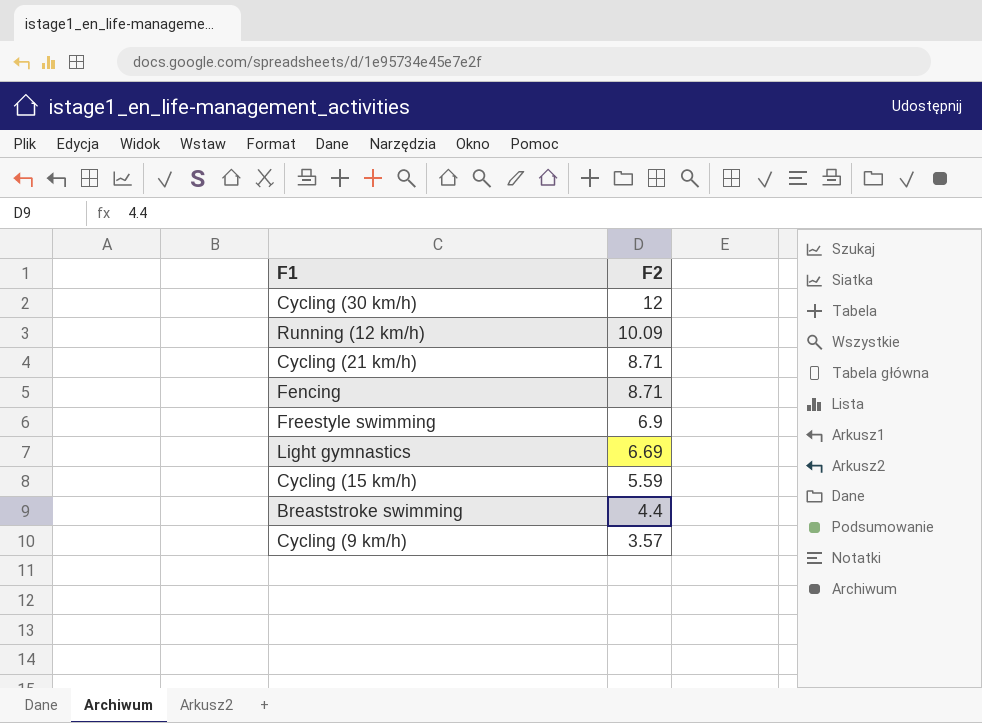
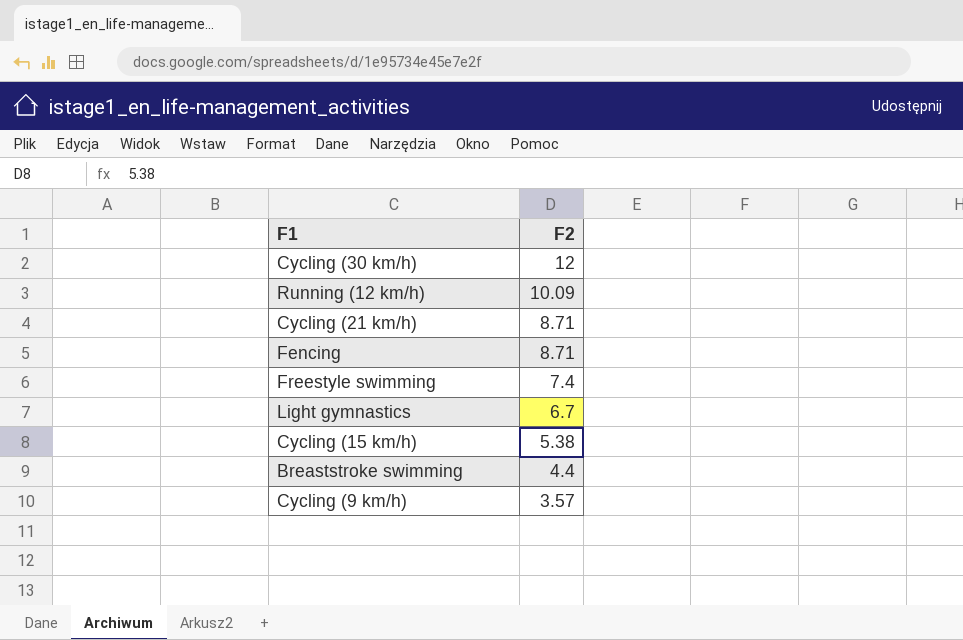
Freestyle swimming | F2: 6.9 -> 7.4
Light gymnastics | F2: 6.69 -> 6.7
Cycling (15 km/h) | F2: 5.59 -> 5.38

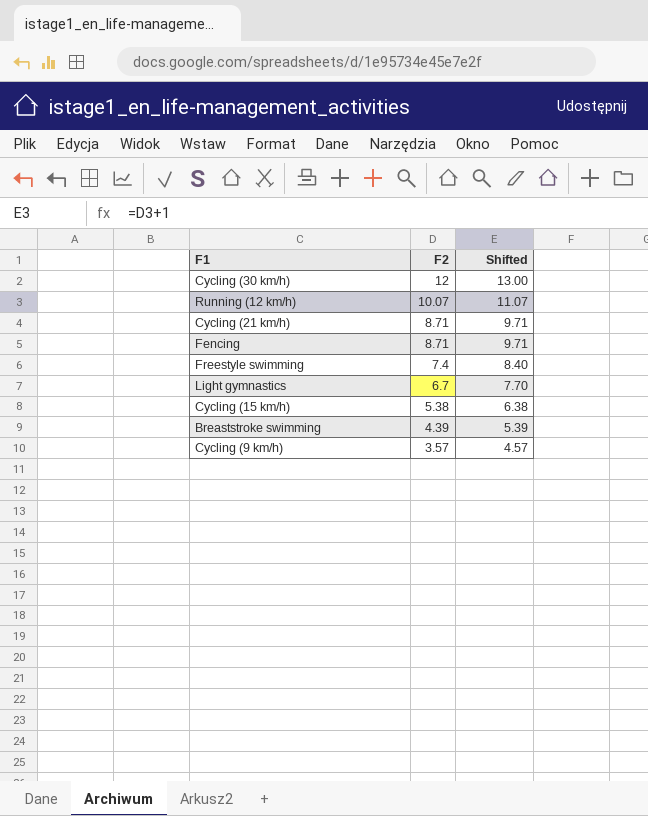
column Shifted | formula: none -> [F2] + 1
Running (12 km/h) | F2: 10.09 -> 10.07
Breaststroke swimming | F2: 4.4 -> 4.39

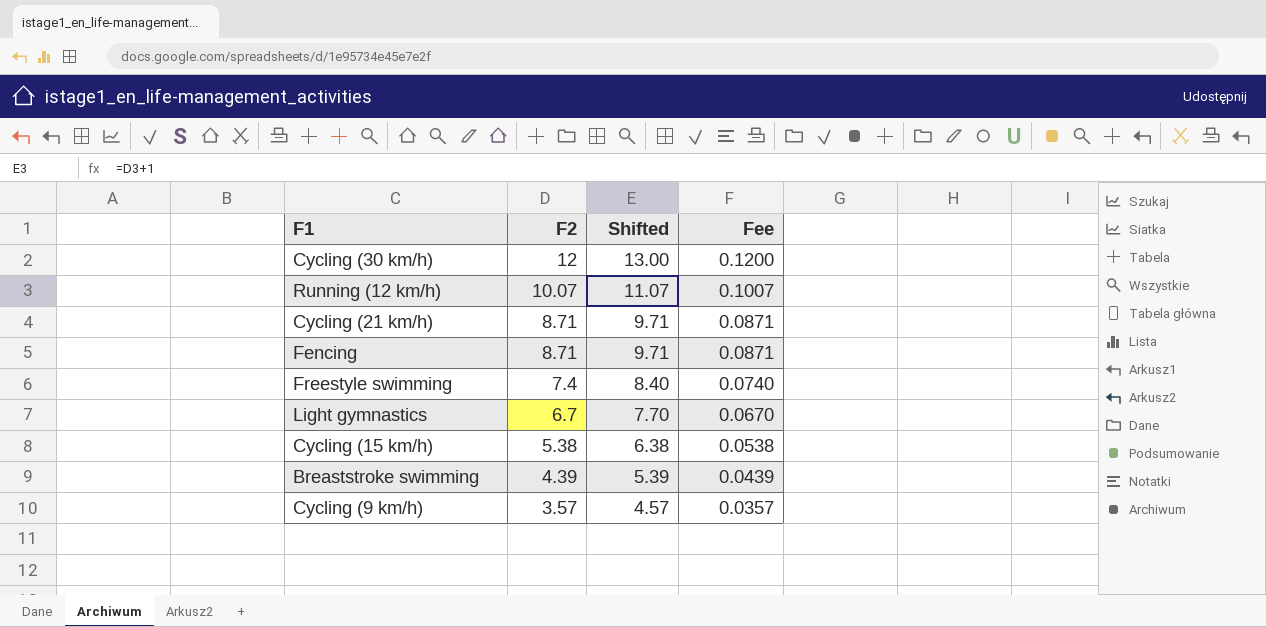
column Fee | formula: none -> [F2] * 0.01

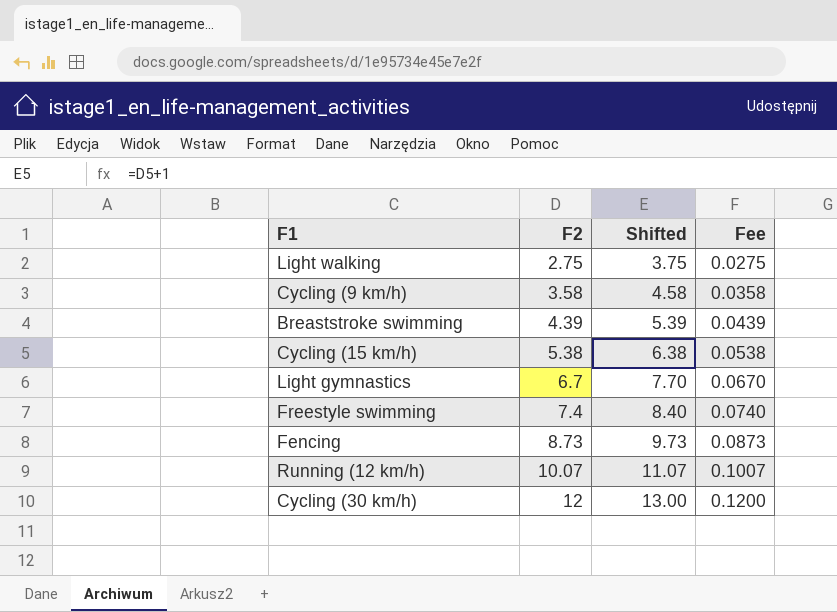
row order: F2 descending -> F2 ascending
row Cycling (21 km/h): 8.71 | 9.71 | 0.0871 -> none
row Light walking: none -> 2.75 | 3.75 | 0.0275
Cycling (9 km/h) | F2: 3.57 -> 3.58
Cycling (9 km/h) | Shifted: 4.57 -> 4.58
Cycling (9 km/h) | Fee: 0.0357 -> 0.0358
Fencing | F2: 8.71 -> 8.73
Fencing | Shifted: 9.71 -> 9.73
Fencing | Fee: 0.0871 -> 0.0873

